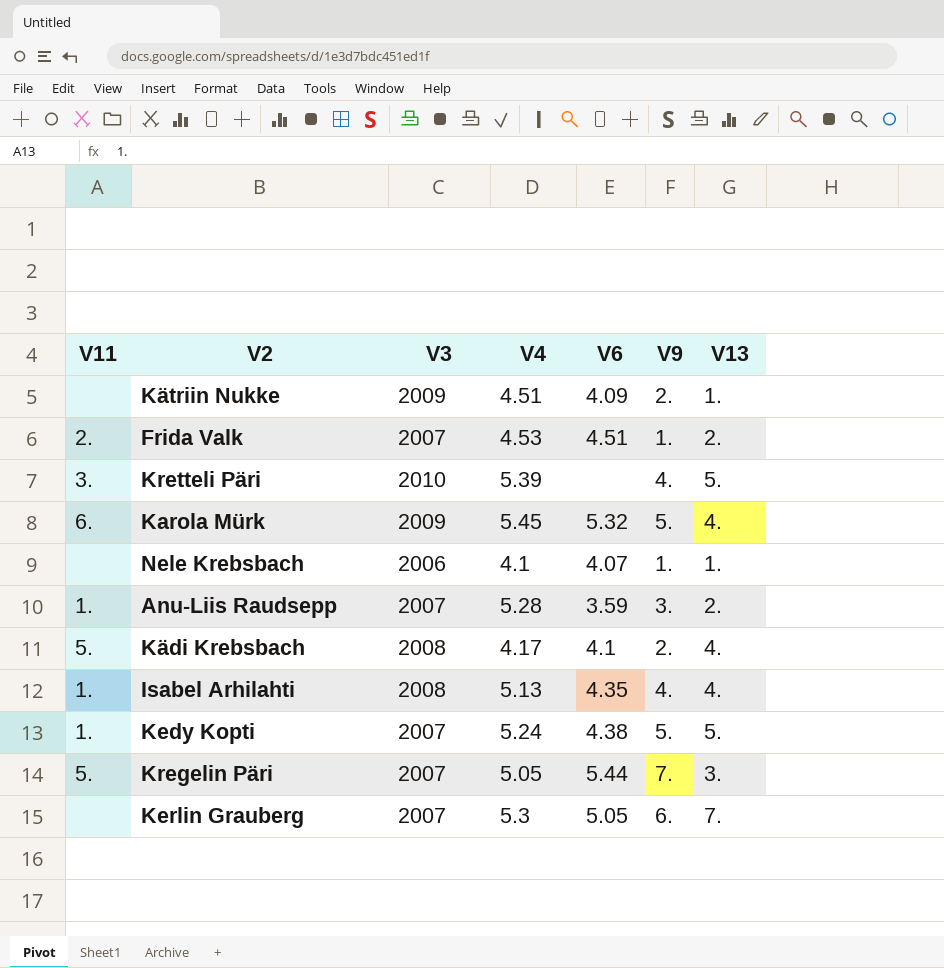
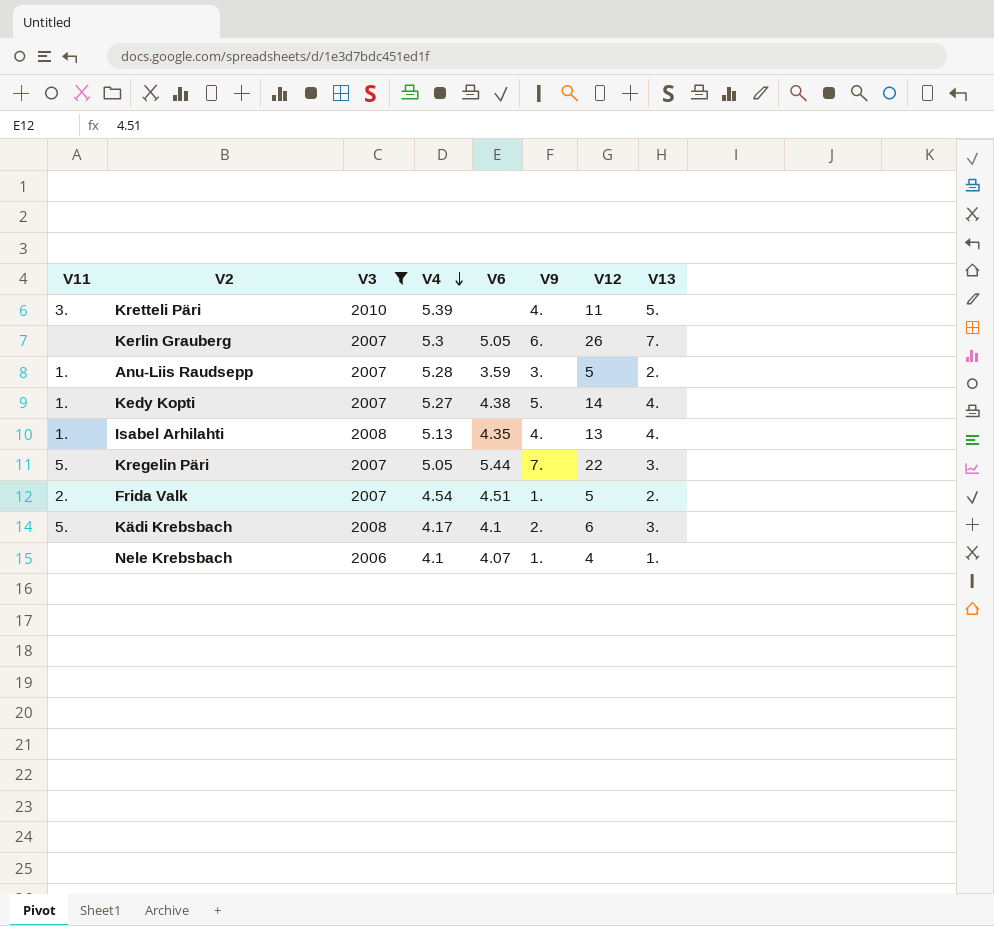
filter: none -> V3 != 2009
row order: none -> V4 descending
column V12 | position: none -> 7
Kedy Kopti | V4: 5.24 -> 5.27
Kedy Kopti | V13: 5. -> 4.
Frida Valk | V4: 4.53 -> 4.54
Kädi Krebsbach | V13: 4. -> 3.

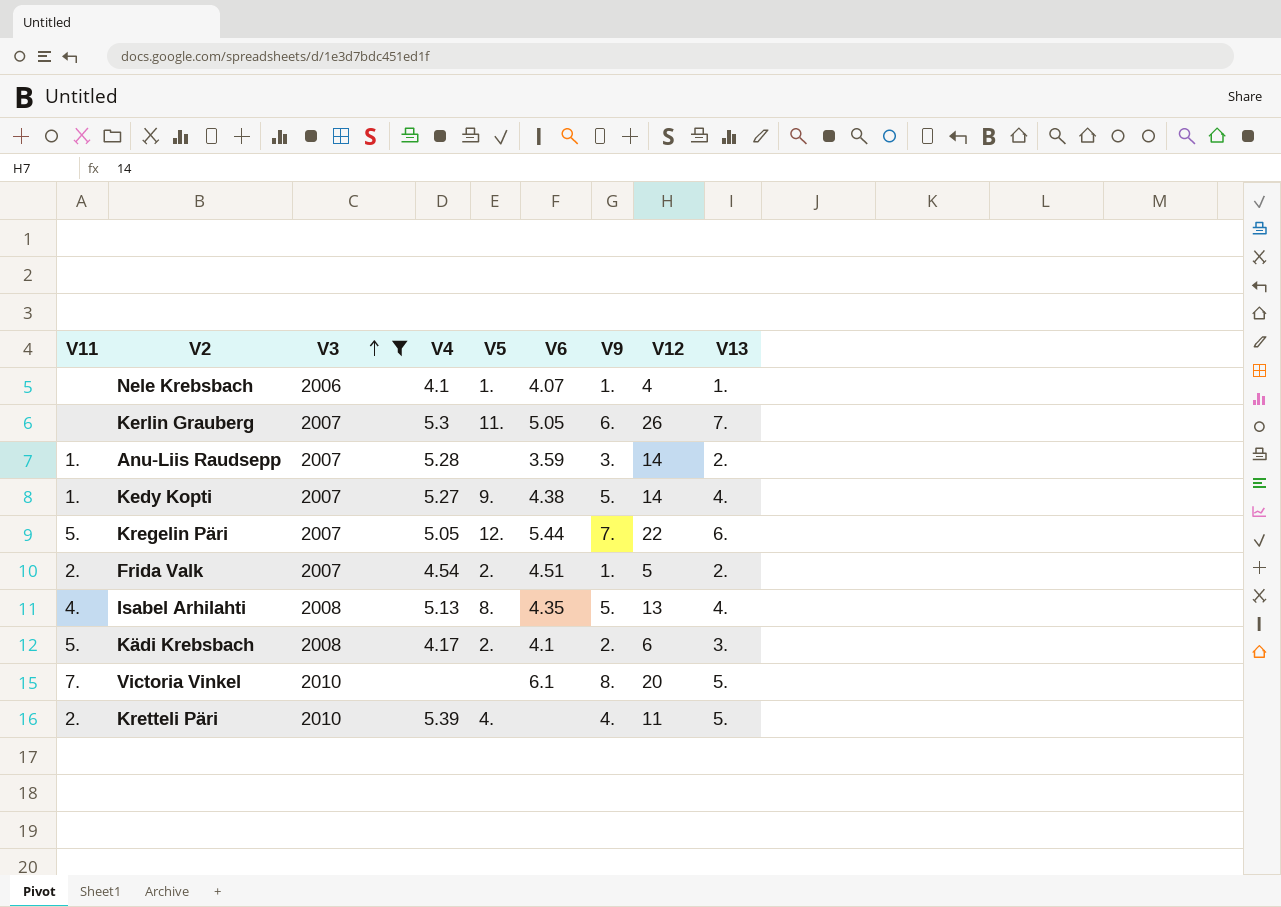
row order: V4 descending -> V3 ascending
column V5 | position: none -> 5
Anu-Liis Raudsepp | V12: 5 -> 14
Kregelin Päri | V13: 3. -> 6.
Isabel Arhilahti | V11: 1. -> 4.
Isabel Arhilahti | V9: 4. -> 5.
row Victoria Vinkel: none -> 7. | 2010 | none | none | 6.1 | 8. | 20 | 5.
Kretteli Päri | V11: 3. -> 2.

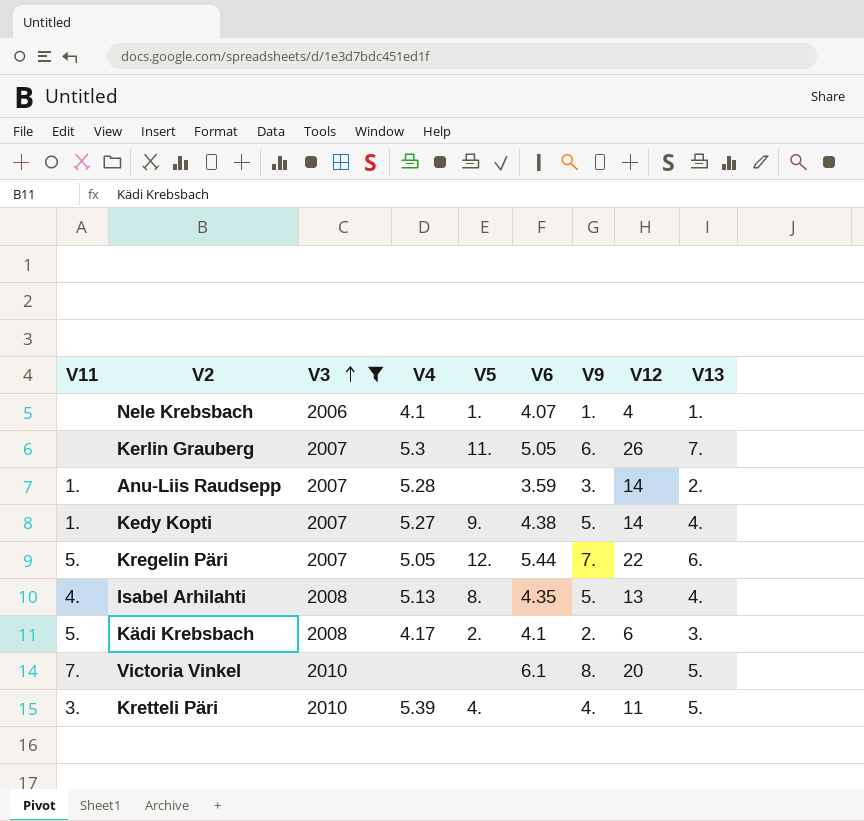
row Frida Valk: 2. | 2007 | 4.54 | 2. | 4.51 | 1. | 5 | 2. -> none
Kretteli Päri | V11: 2. -> 3.

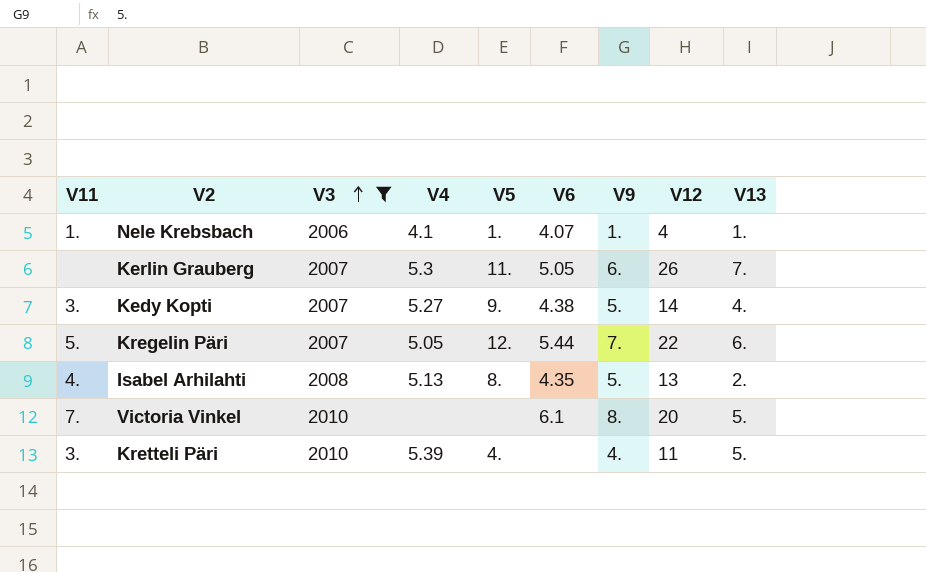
row Anu-Liis Raudsepp: 1. | 2007 | 5.28 | none | 3.59 | 3. | 14 | 2. -> none
row Kädi Krebsbach: 5. | 2008 | 4.17 | 2. | 4.1 | 2. | 6 | 3. -> none
Nele Krebsbach | V11: none -> 1.
Kedy Kopti | V11: 1. -> 3.
Isabel Arhilahti | V13: 4. -> 2.

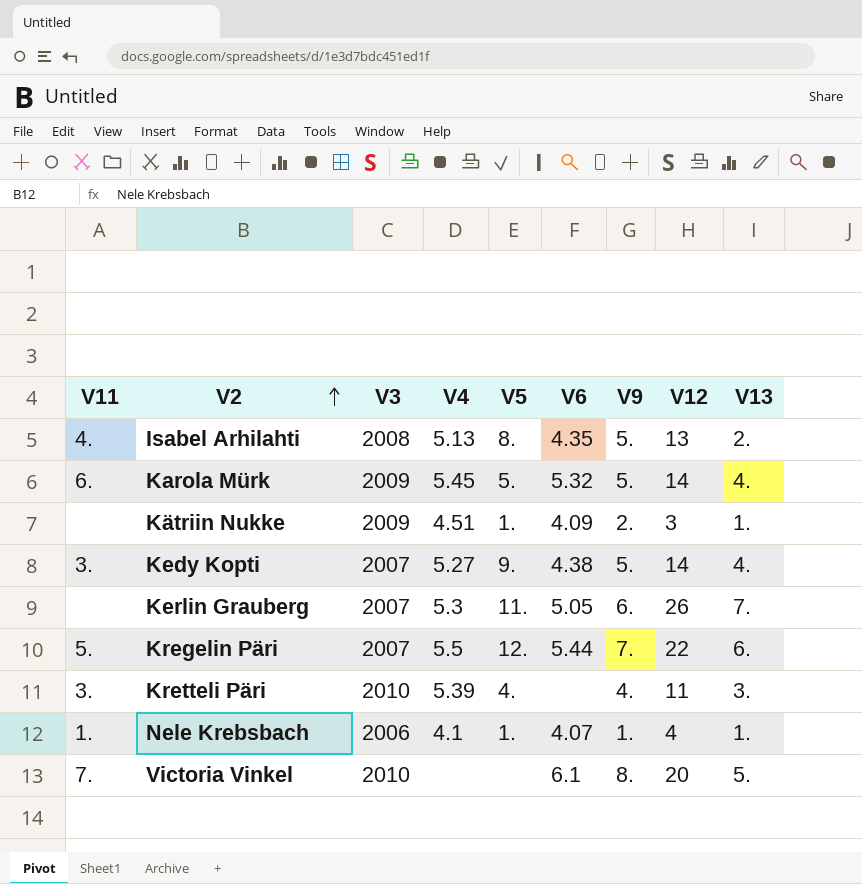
filter: V3 != 2009 -> none
row order: V3 ascending -> V2 ascending
Kregelin Päri | V4: 5.05 -> 5.5
Kretteli Päri | V13: 5. -> 3.

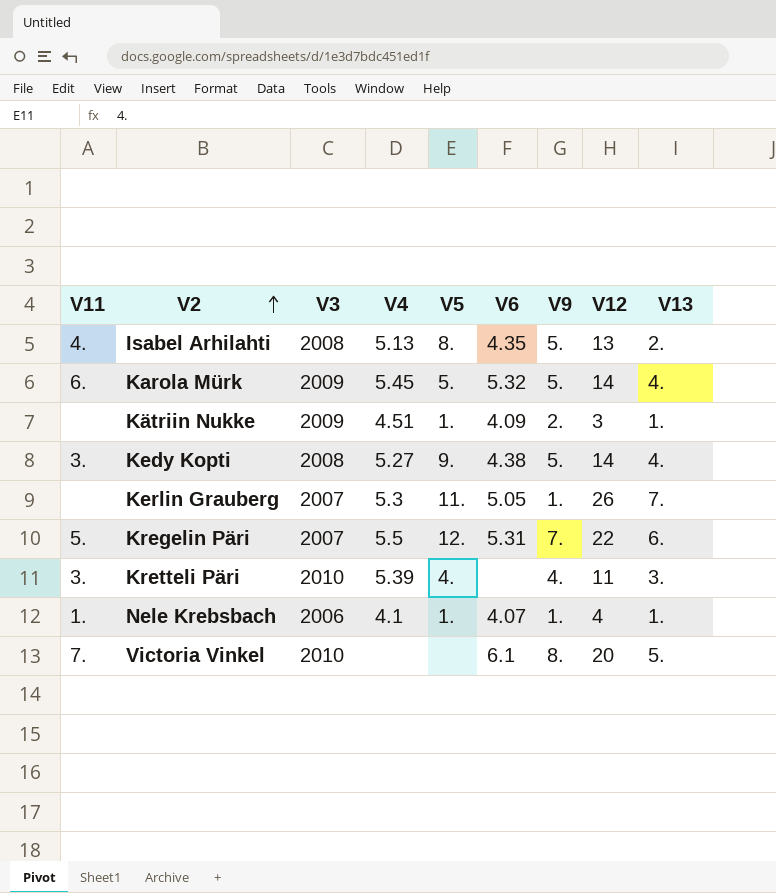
Kedy Kopti | V3: 2007 -> 2008
Kerlin Grauberg | V9: 6. -> 1.
Kregelin Päri | V6: 5.44 -> 5.31

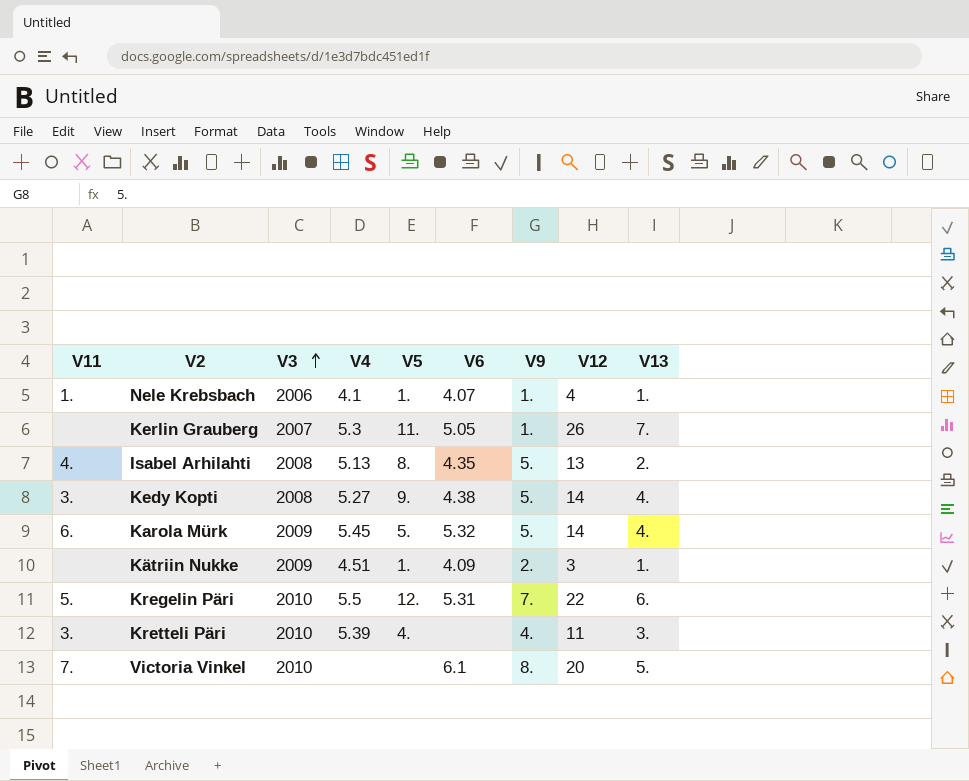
row order: V2 ascending -> V3 ascending
Kregelin Päri | V3: 2007 -> 2010

